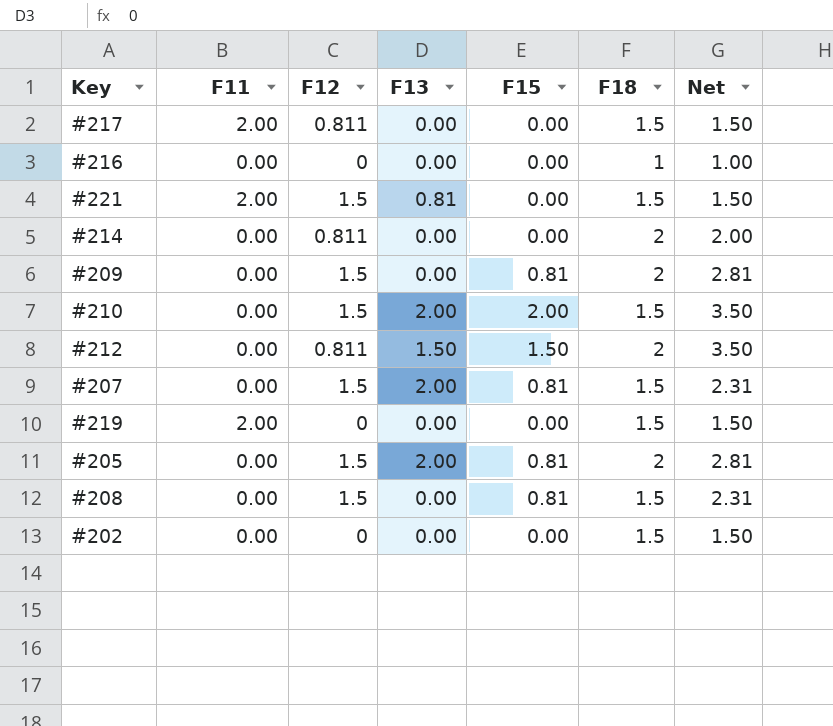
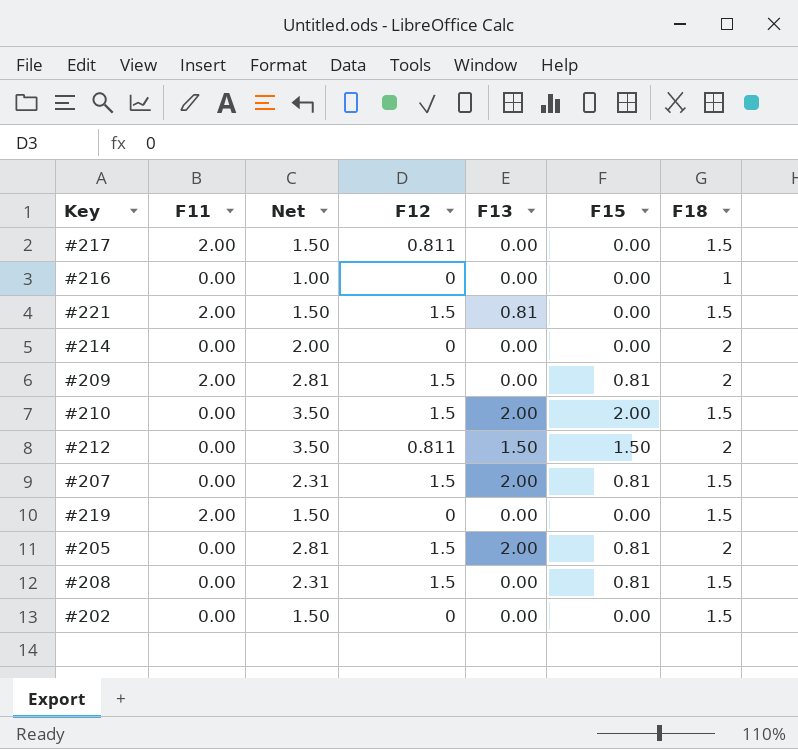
column Net | position: 7 -> 3
#214 | F12: 0.811 -> 0
#209 | F11: 0.00 -> 2.00

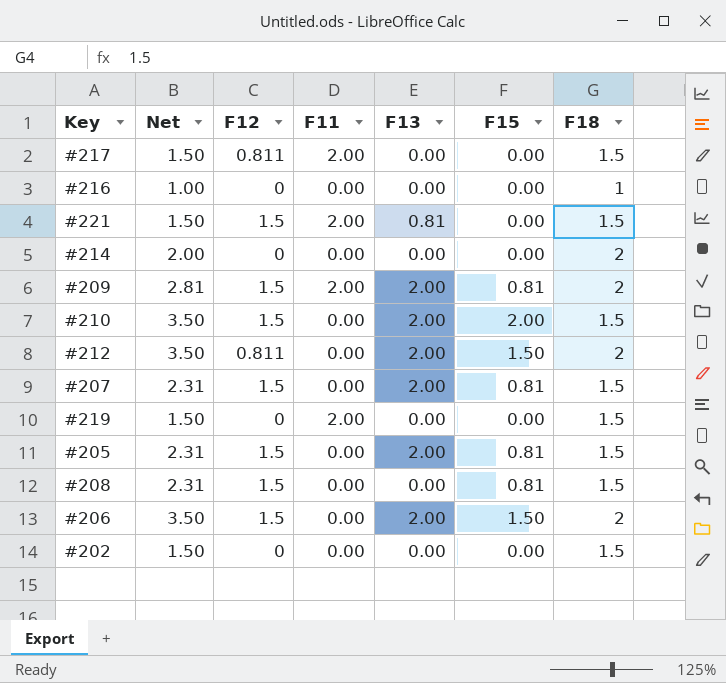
column F11 | position: 2 -> 4
#209 | F13: 0.00 -> 2.00
#212 | F13: 1.50 -> 2.00
#205 | Net: 2.81 -> 2.31
#205 | F18: 2 -> 1.5
row #206: none -> 3.50 | 1.5 | 0.00 | 2.00 | 1.50 | 2

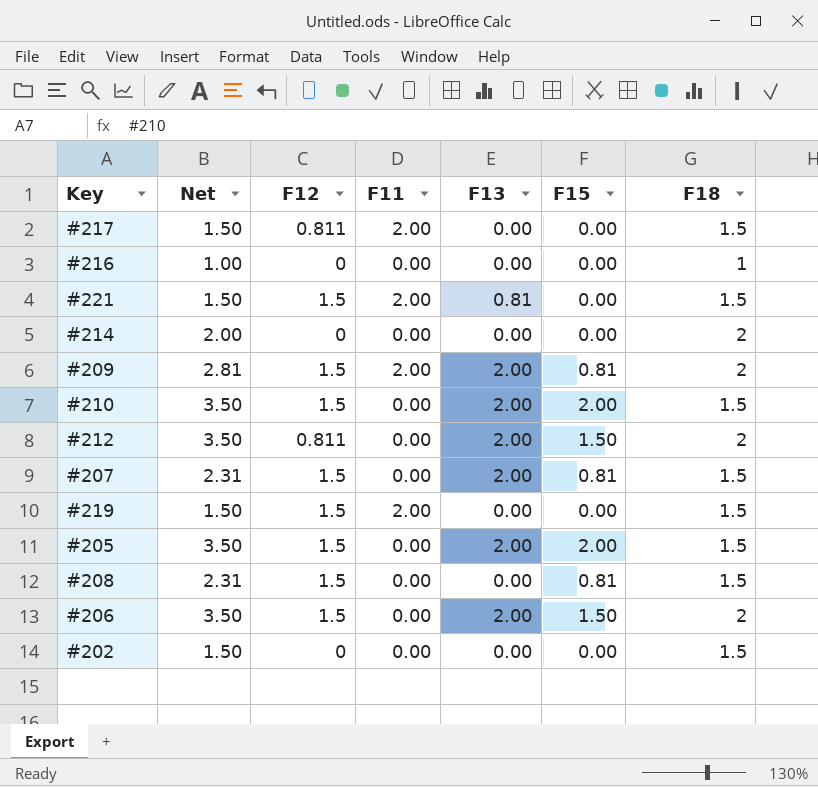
#219 | F12: 0 -> 1.5
#205 | Net: 2.31 -> 3.50
#205 | F15: 0.81 -> 2.00

